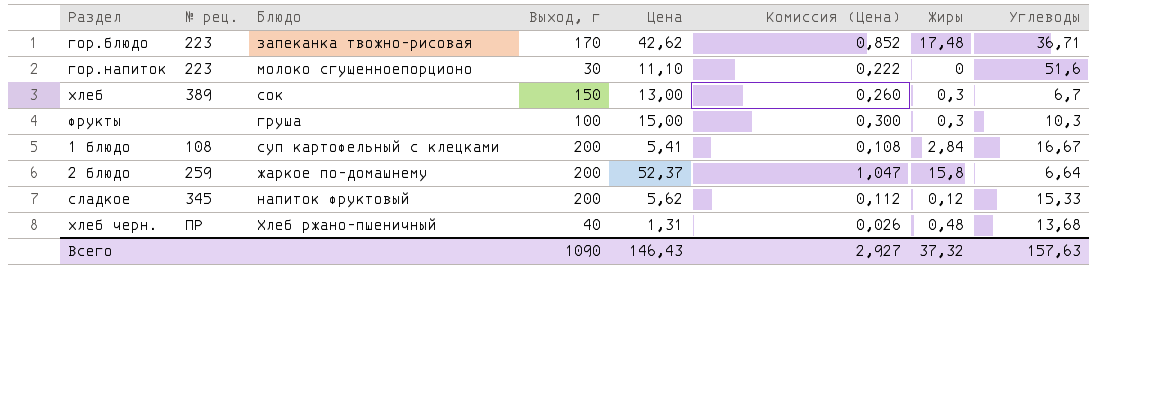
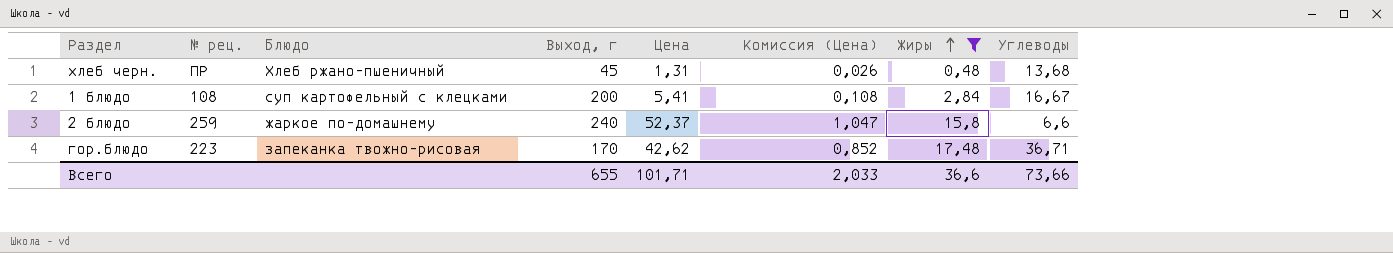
filter: none -> Жиры >= 0,48
row order: none -> Жиры ascending
хлеб черн. | Выход, г: 40 -> 45
2 блюдо | Выход, г: 200 -> 240
2 блюдо | Углеводы: 6,64 -> 6,6
Всего | Выход, г: 1090 -> 655
Всего | Цена: 146,43 -> 101,71
Всего | Комиссия (Цена): 2,927 -> 2,033
Всего | Жиры: 37,32 -> 36,6
Всего | Углеводы: 157,63 -> 73,66

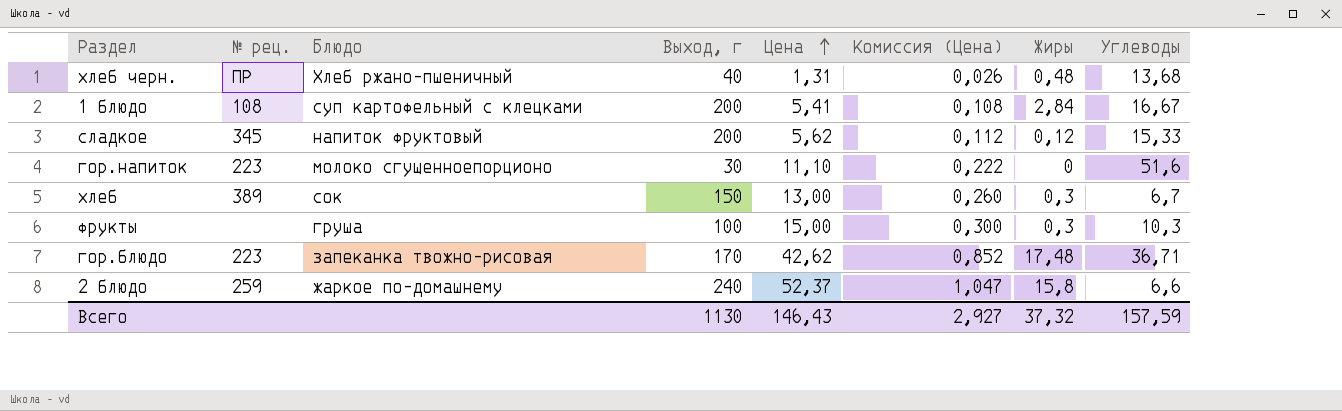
filter: Жиры >= 0,48 -> none
row order: Жиры ascending -> Цена ascending
хлеб черн. | Выход, г: 45 -> 40
Всего | Выход, г: 655 -> 1130
Всего | Цена: 101,71 -> 146,43
Всего | Комиссия (Цена): 2,033 -> 2,927
Всего | Жиры: 36,6 -> 37,32
Всего | Углеводы: 73,66 -> 157,59

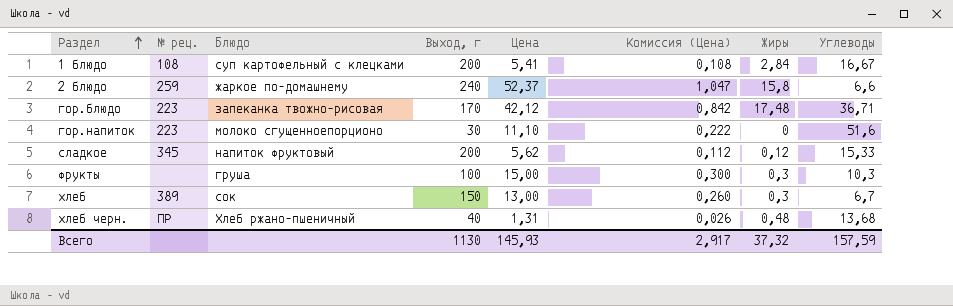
row order: Цена ascending -> Раздел ascending
гор.блюдо | Цена: 42,62 -> 42,12
гор.блюдо | Комиссия (Цена): 0,852 -> 0,842
Всего | Цена: 146,43 -> 145,93
Всего | Комиссия (Цена): 2,927 -> 2,917

